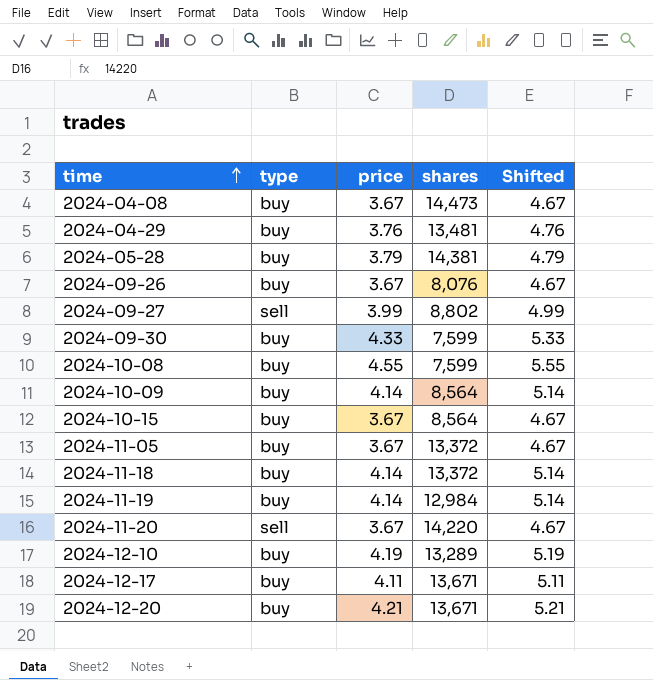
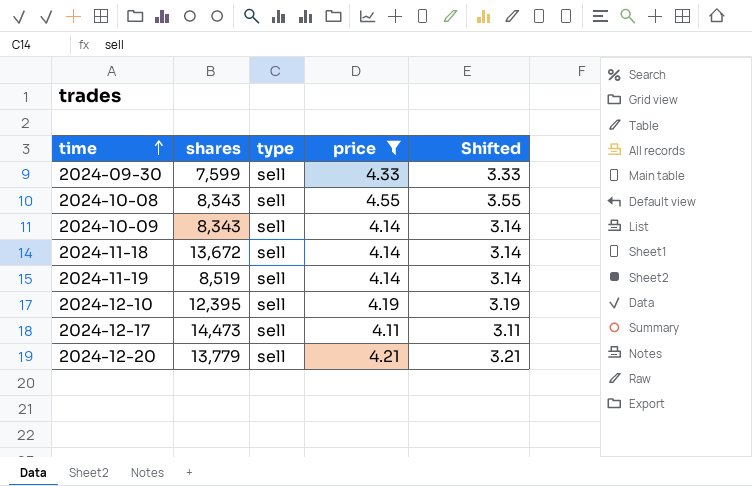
filter: none -> price >= 4.11
column shares | position: 4 -> 2
column Shifted | formula: [price] + 1 -> [price] - 1
2024-09-30 | type: buy -> sell
2024-10-08 | shares: 7,599 -> 8,343
2024-10-08 | type: buy -> sell
2024-10-09 | shares: 8,564 -> 8,343
2024-10-09 | type: buy -> sell
2024-11-18 | shares: 13,372 -> 13,672
2024-11-18 | type: buy -> sell
2024-11-19 | shares: 12,984 -> 8,519
2024-11-19 | type: buy -> sell
2024-12-10 | shares: 13,289 -> 12,395
2024-12-10 | type: buy -> sell
2024-12-17 | shares: 13,671 -> 14,473
2024-12-17 | type: buy -> sell
2024-12-20 | shares: 13,671 -> 13,779
2024-12-20 | type: buy -> sell

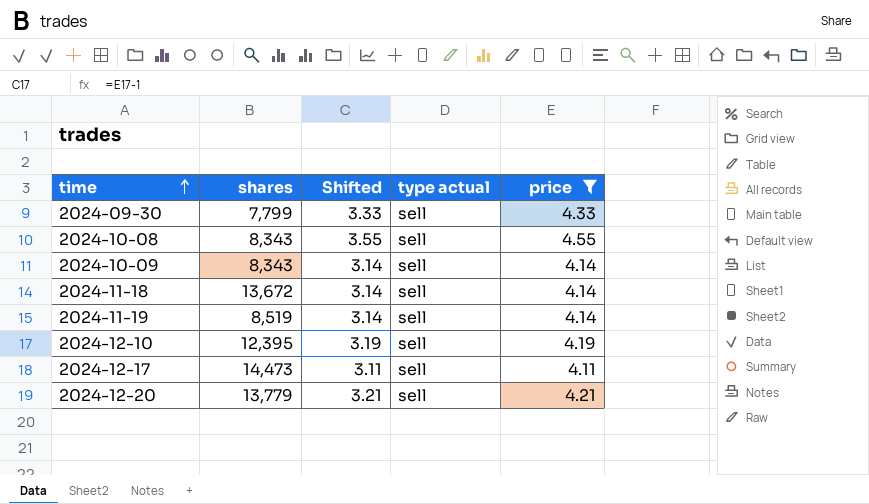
column Shifted | position: 5 -> 3
column name: type -> type actual
2024-09-30 | shares: 7,599 -> 7,799

